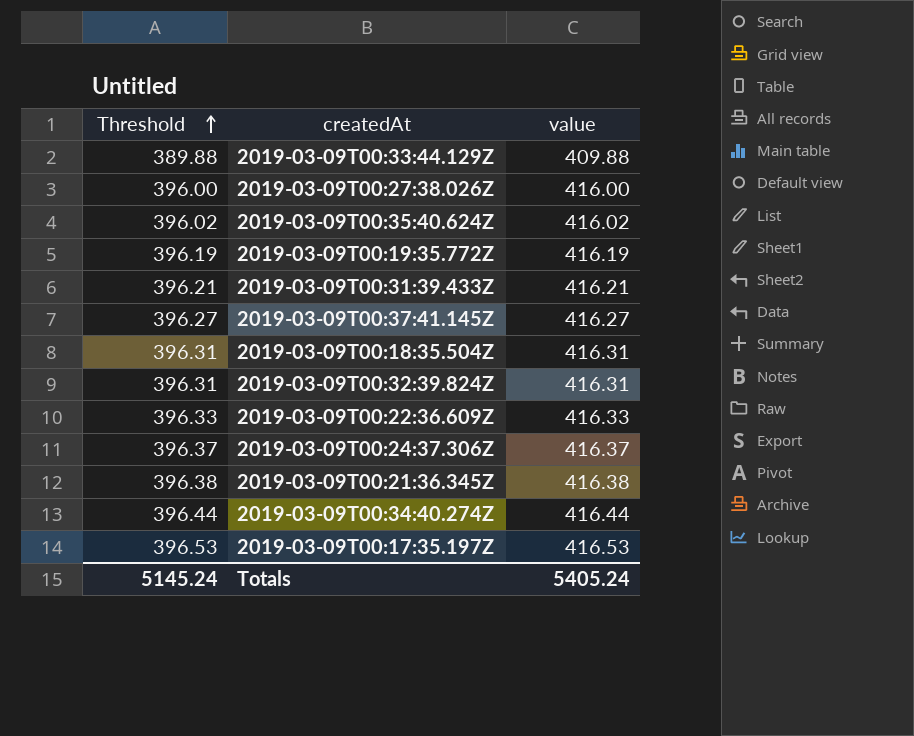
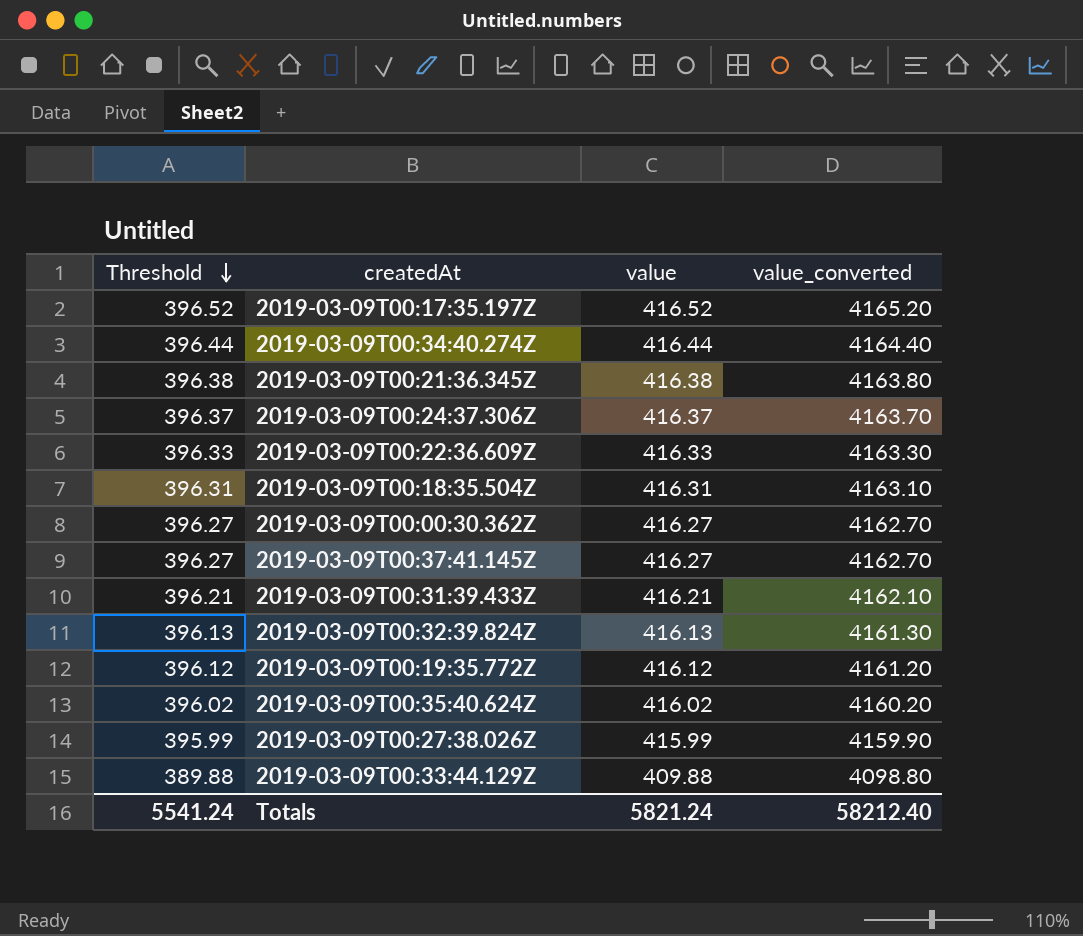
row order: Threshold ascending -> Threshold descending
column value_converted | formula: none -> [value] * 10
2019-03-09T00:17:35.197Z | Threshold: 396.53 -> 396.52
2019-03-09T00:17:35.197Z | value: 416.53 -> 416.52
row 2019-03-09T00:00:30.362Z: none -> 396.27 | 416.27 | 4162.70
2019-03-09T00:32:39.824Z | Threshold: 396.31 -> 396.13
2019-03-09T00:32:39.824Z | value: 416.31 -> 416.13
2019-03-09T00:19:35.772Z | Threshold: 396.19 -> 396.12
2019-03-09T00:19:35.772Z | value: 416.19 -> 416.12
2019-03-09T00:27:38.026Z | Threshold: 396.00 -> 395.99
2019-03-09T00:27:38.026Z | value: 416.00 -> 415.99
Totals | Threshold: 5145.24 -> 5541.24
Totals | value: 5405.24 -> 5821.24

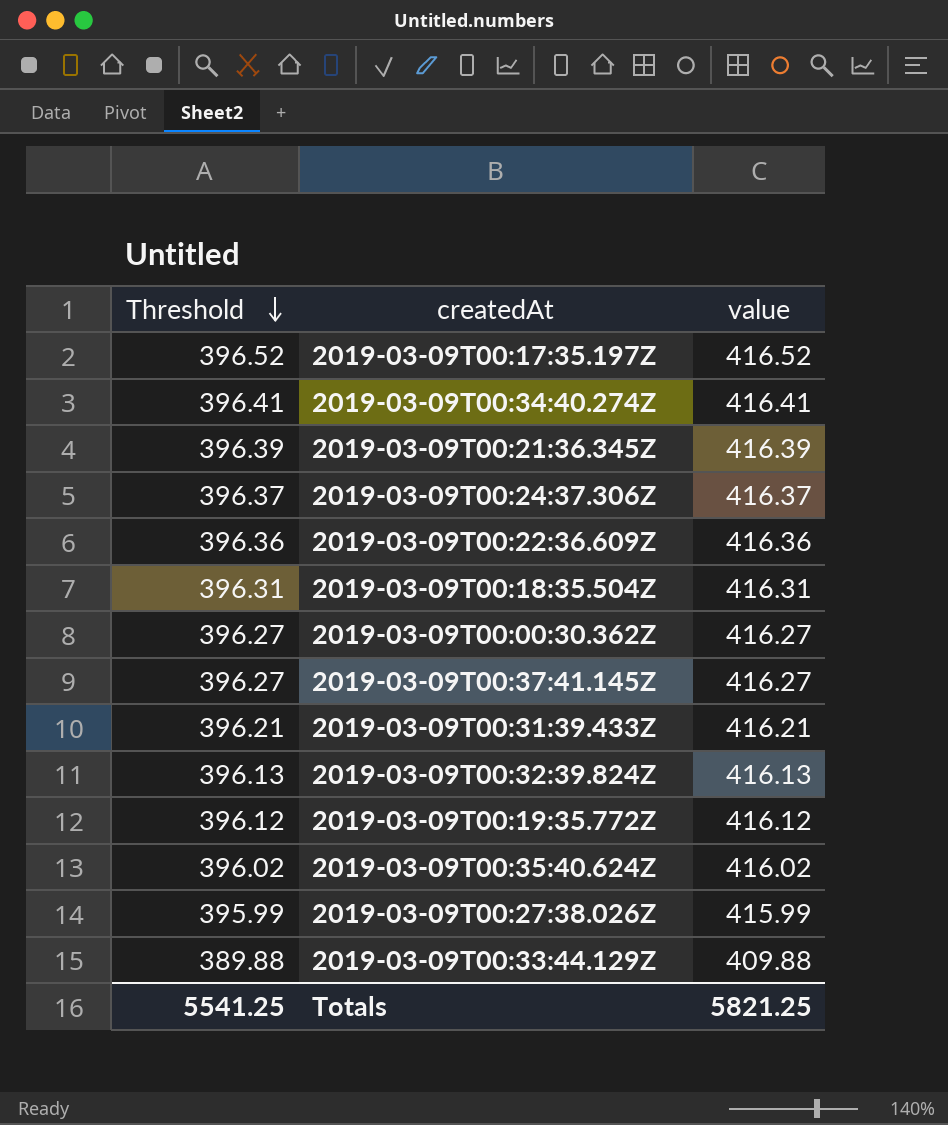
column value_converted | formula: [value] * 10 -> none
2019-03-09T00:34:40.274Z | Threshold: 396.44 -> 396.41
2019-03-09T00:34:40.274Z | value: 416.44 -> 416.41
2019-03-09T00:21:36.345Z | Threshold: 396.38 -> 396.39
2019-03-09T00:21:36.345Z | value: 416.38 -> 416.39
2019-03-09T00:22:36.609Z | Threshold: 396.33 -> 396.36
2019-03-09T00:22:36.609Z | value: 416.33 -> 416.36
Totals | Threshold: 5541.24 -> 5541.25
Totals | value: 5821.24 -> 5821.25

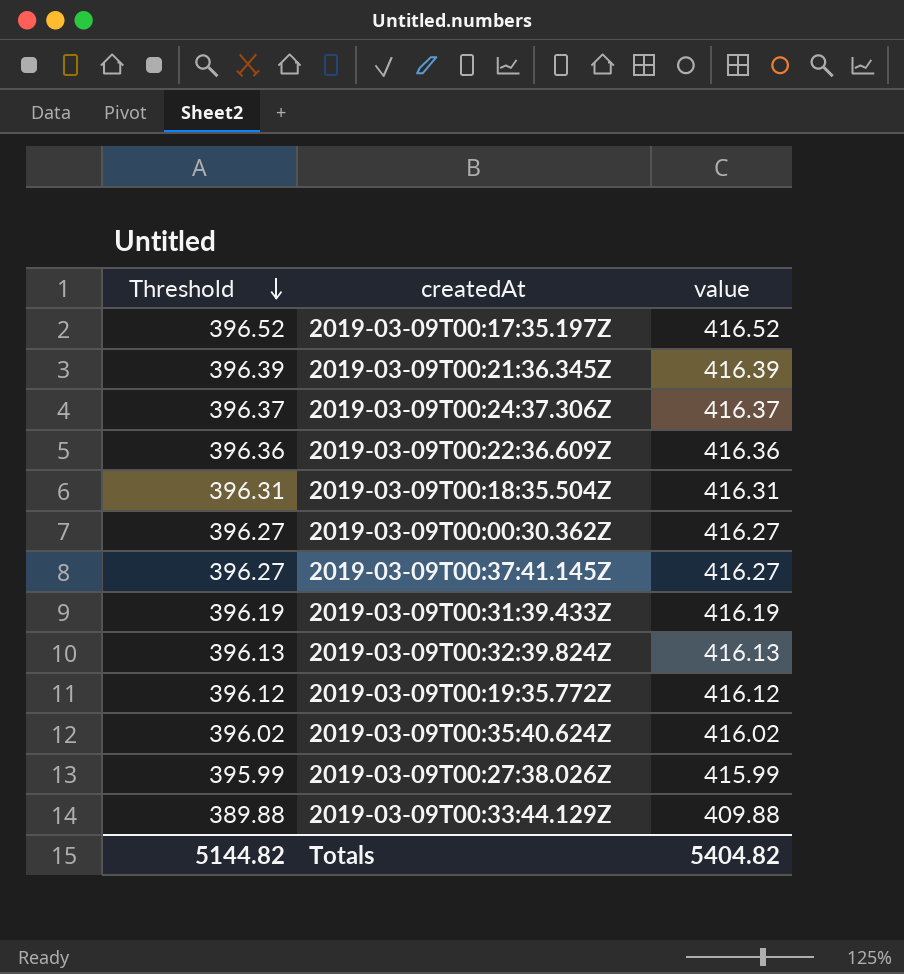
row 2019-03-09T00:34:40.274Z: 396.41 | 416.41 -> none
2019-03-09T00:31:39.433Z | Threshold: 396.21 -> 396.19
2019-03-09T00:31:39.433Z | value: 416.21 -> 416.19
Totals | Threshold: 5541.25 -> 5144.82
Totals | value: 5821.25 -> 5404.82

